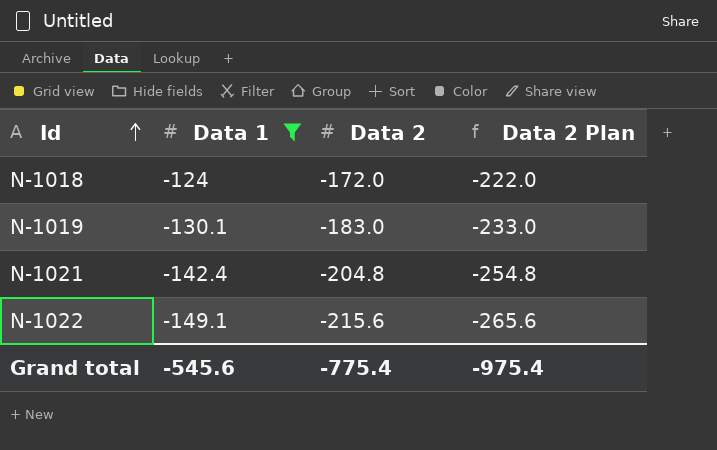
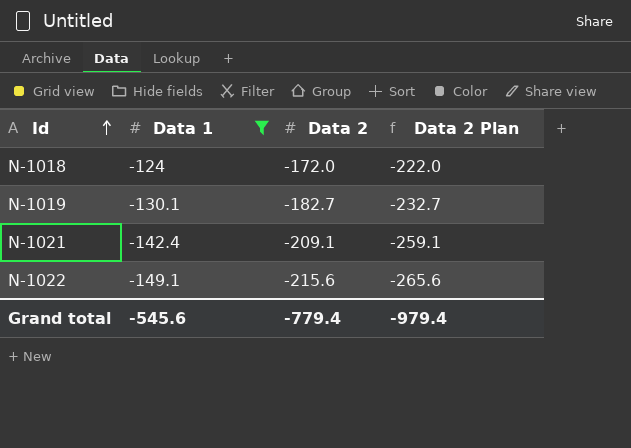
N-1019 | Data 2: -183.0 -> -182.7
N-1019 | Data 2 Plan: -233.0 -> -232.7
N-1021 | Data 2: -204.8 -> -209.1
N-1021 | Data 2 Plan: -254.8 -> -259.1
Grand total | Data 2: -775.4 -> -779.4
Grand total | Data 2 Plan: -975.4 -> -979.4

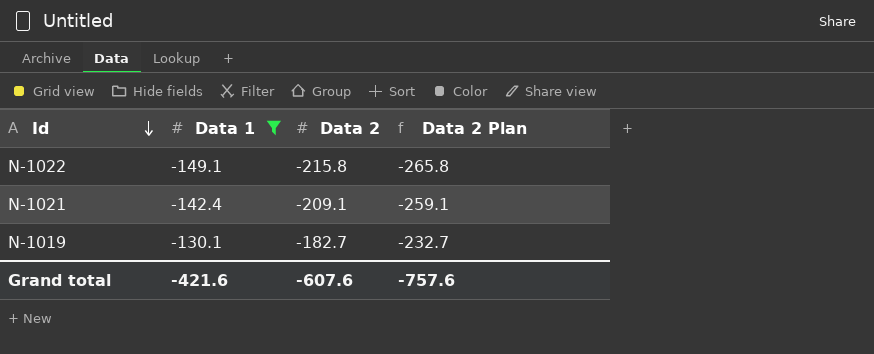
row order: Id ascending -> Id descending
row N-1018: -124 | -172.0 | -222.0 -> none
N-1022 | Data 2: -215.6 -> -215.8
N-1022 | Data 2 Plan: -265.6 -> -265.8
Grand total | Data 1: -545.6 -> -421.6
Grand total | Data 2: -779.4 -> -607.6
Grand total | Data 2 Plan: -979.4 -> -757.6

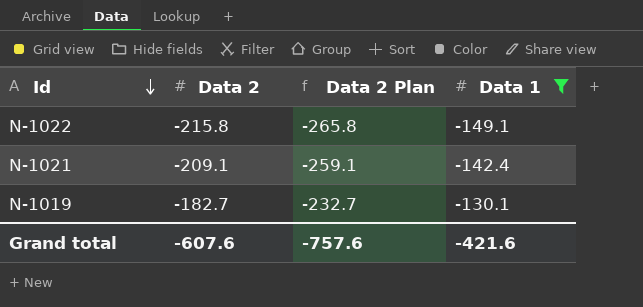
column Data 1 | position: 2 -> 4

